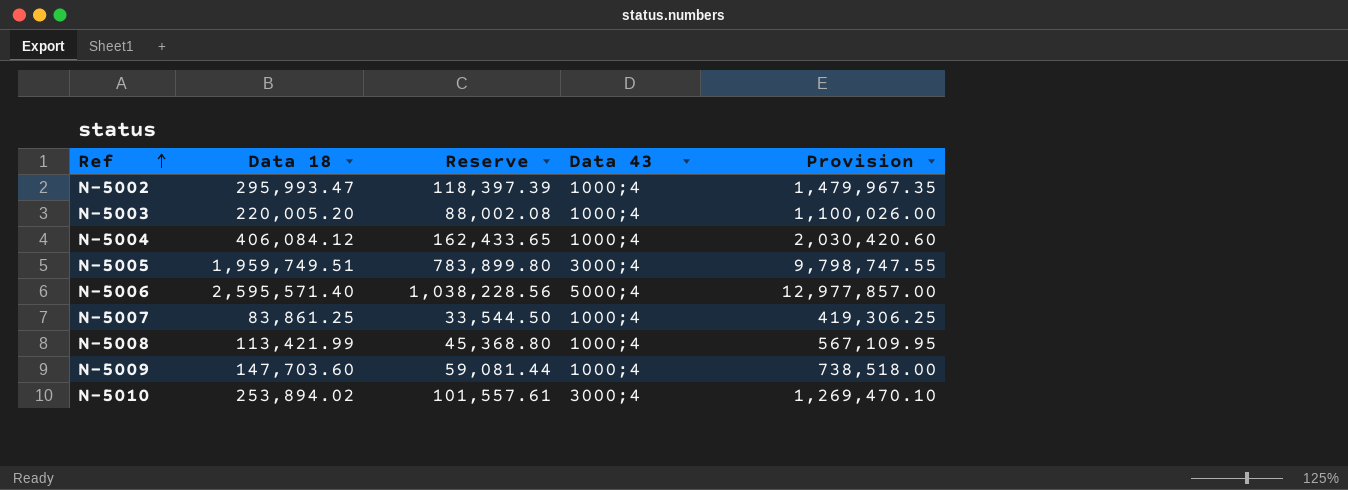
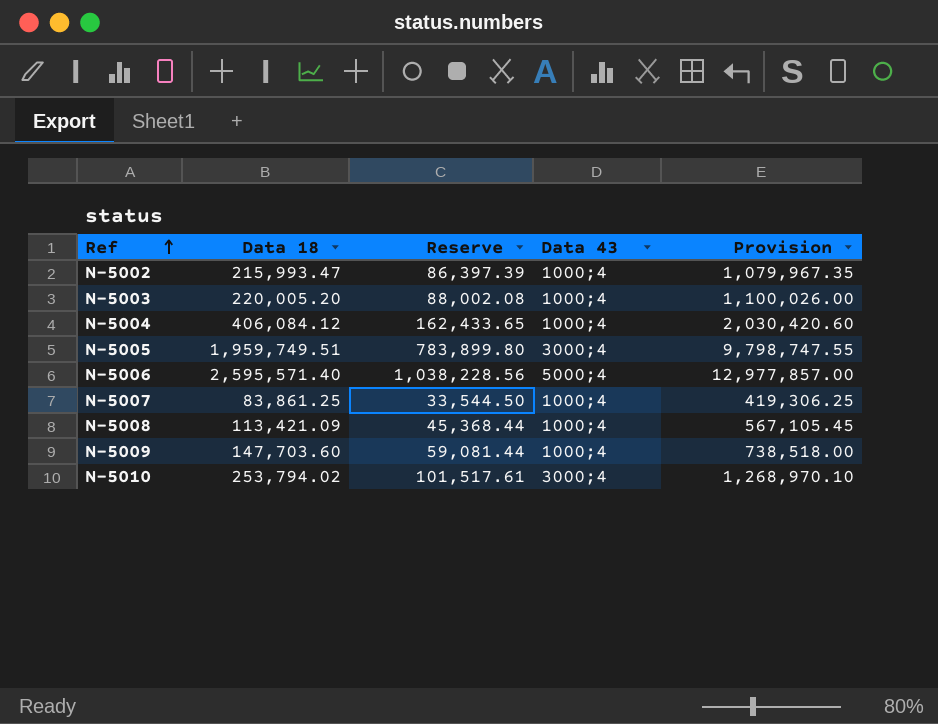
N-5002 | Data 18: 295,993.47 -> 215,993.47
N-5002 | Reserve: 118,397.39 -> 86,397.39
N-5002 | Provision: 1,479,967.35 -> 1,079,967.35
N-5008 | Data 18: 113,421.99 -> 113,421.09
N-5008 | Reserve: 45,368.80 -> 45,368.44
N-5008 | Provision: 567,109.95 -> 567,105.45
N-5010 | Data 18: 253,894.02 -> 253,794.02
N-5010 | Reserve: 101,557.61 -> 101,517.61
N-5010 | Provision: 1,269,470.10 -> 1,268,970.10

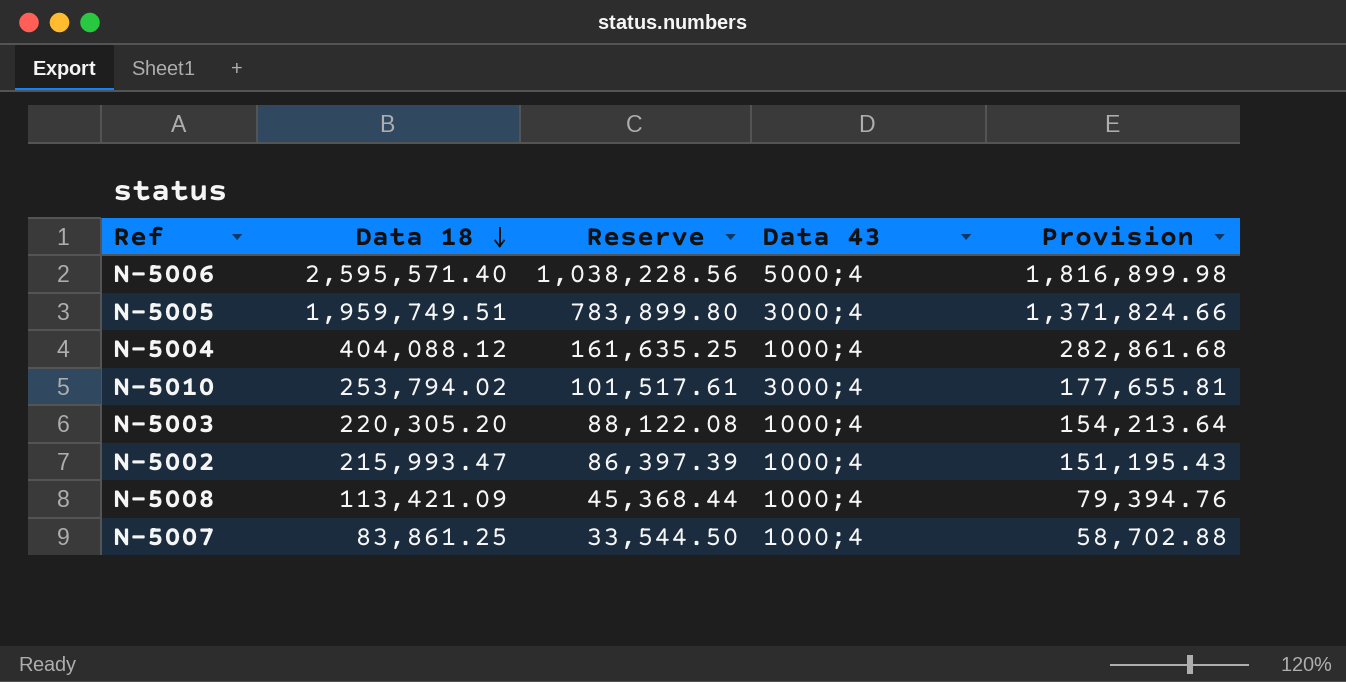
row order: Ref ascending -> Data 18 descending
column Provision | formula: [Data 18] * 5 -> [Data 18] * 0.7
row N-5009: 147,703.60 | 59,081.44 | 1000;4 | 738,518.00 -> none
N-5004 | Data 18: 406,084.12 -> 404,088.12
N-5004 | Reserve: 162,433.65 -> 161,635.25
N-5003 | Data 18: 220,005.20 -> 220,305.20
N-5003 | Reserve: 88,002.08 -> 88,122.08

